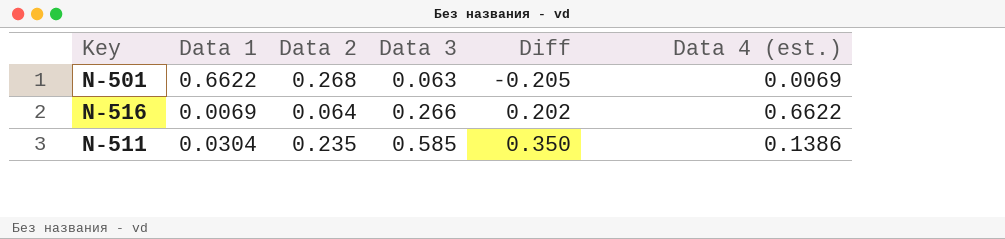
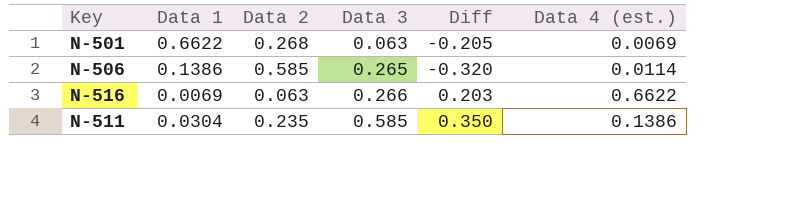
row N-506: none -> 0.1386 | 0.585 | 0.265 | -0.320 | 0.0114
N-516 | Data 2: 0.064 -> 0.063
N-516 | Diff: 0.202 -> 0.203

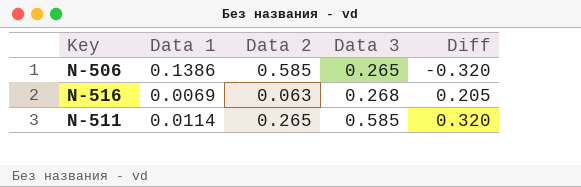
column Data 4 (est.) | position: 6 -> none
row N-501: 0.6622 | 0.268 | 0.063 | -0.205 | 0.0069 -> none
N-516 | Data 3: 0.266 -> 0.268
N-516 | Diff: 0.203 -> 0.205
N-511 | Data 1: 0.0304 -> 0.0114
N-511 | Data 2: 0.235 -> 0.265
N-511 | Diff: 0.350 -> 0.320

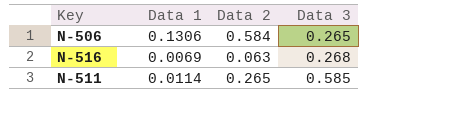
column Diff | formula: [Data 3] - [Data 2] -> none
N-506 | Data 1: 0.1386 -> 0.1306
N-506 | Data 2: 0.585 -> 0.584

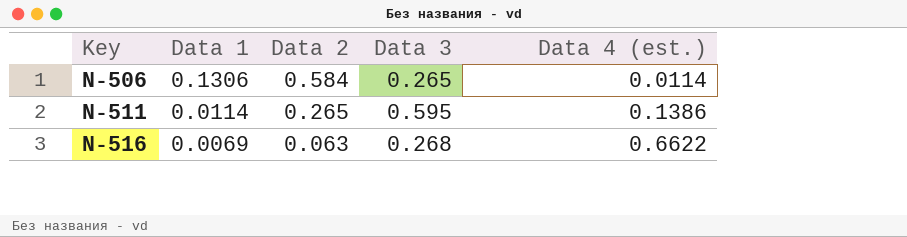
row order: Data 3 ascending -> Key ascending
column Data 4 (est.) | position: none -> 5
N-511 | Data 3: 0.585 -> 0.595

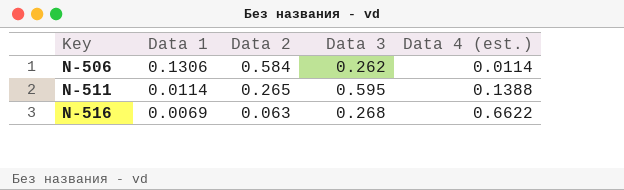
N-506 | Data 3: 0.265 -> 0.262
N-511 | Data 4 (est.): 0.1386 -> 0.1388

